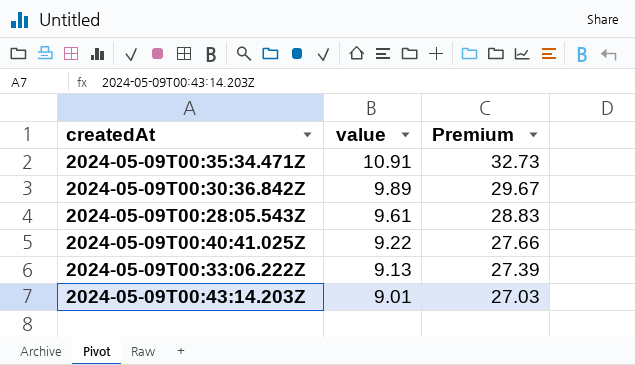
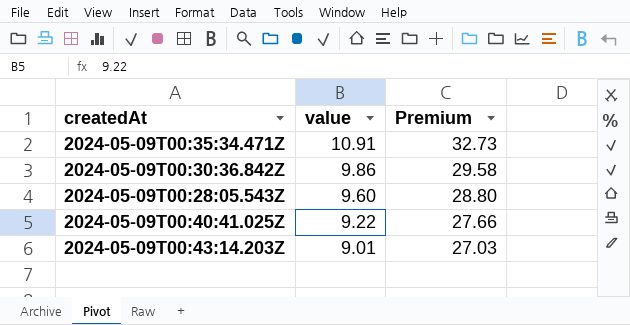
row 2024-05-09T00:33:06.222Z: 9.13 | 27.39 -> none
2024-05-09T00:30:36.842Z | value: 9.89 -> 9.86
2024-05-09T00:30:36.842Z | Premium: 29.67 -> 29.58
2024-05-09T00:28:05.543Z | value: 9.61 -> 9.60
2024-05-09T00:28:05.543Z | Premium: 28.83 -> 28.80

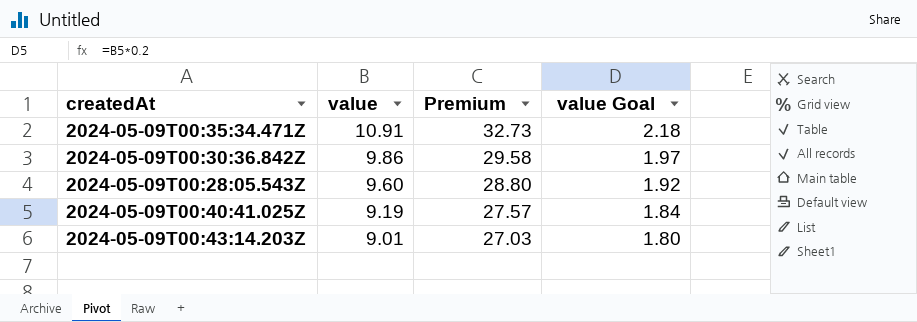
column value Goal | formula: none -> [value] * 0.2
2024-05-09T00:40:41.025Z | value: 9.22 -> 9.19
2024-05-09T00:40:41.025Z | Premium: 27.66 -> 27.57

